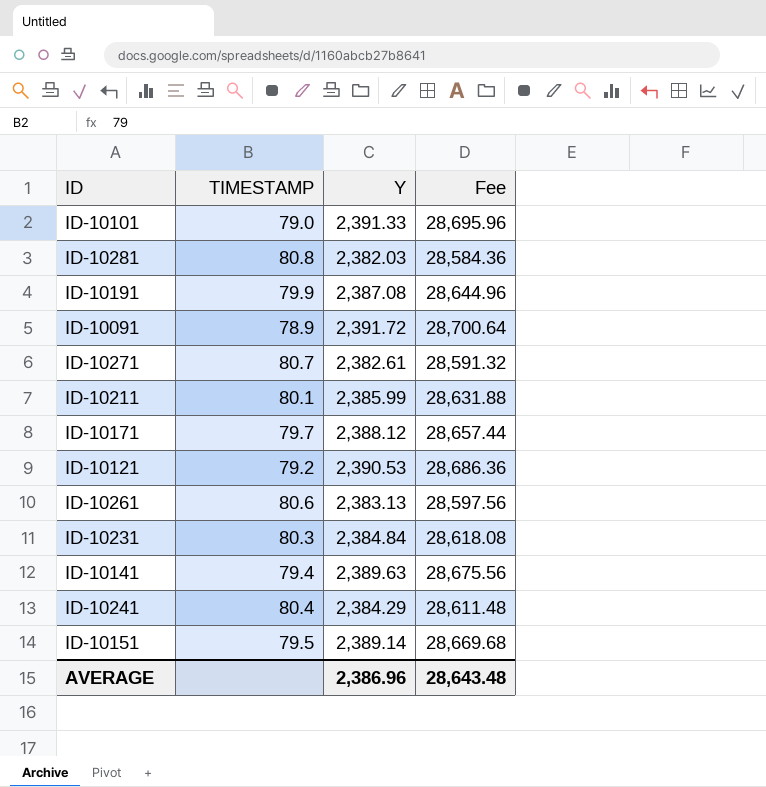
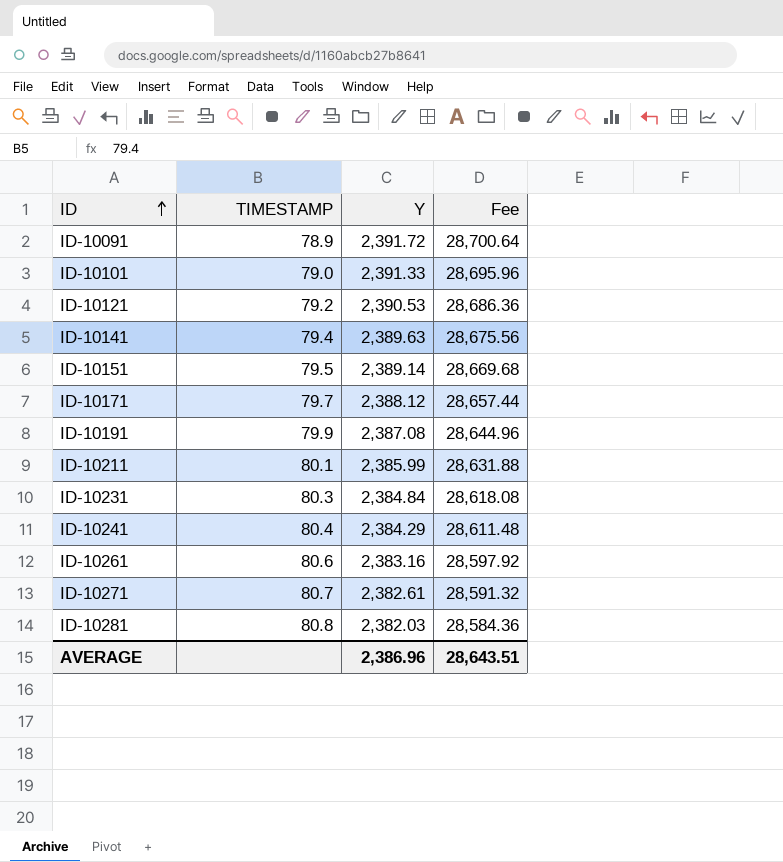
row order: none -> ID ascending
ID-10261 | Y: 2,383.13 -> 2,383.16
ID-10261 | Fee: 28,597.56 -> 28,597.92
AVERAGE | Fee: 28,643.48 -> 28,643.51

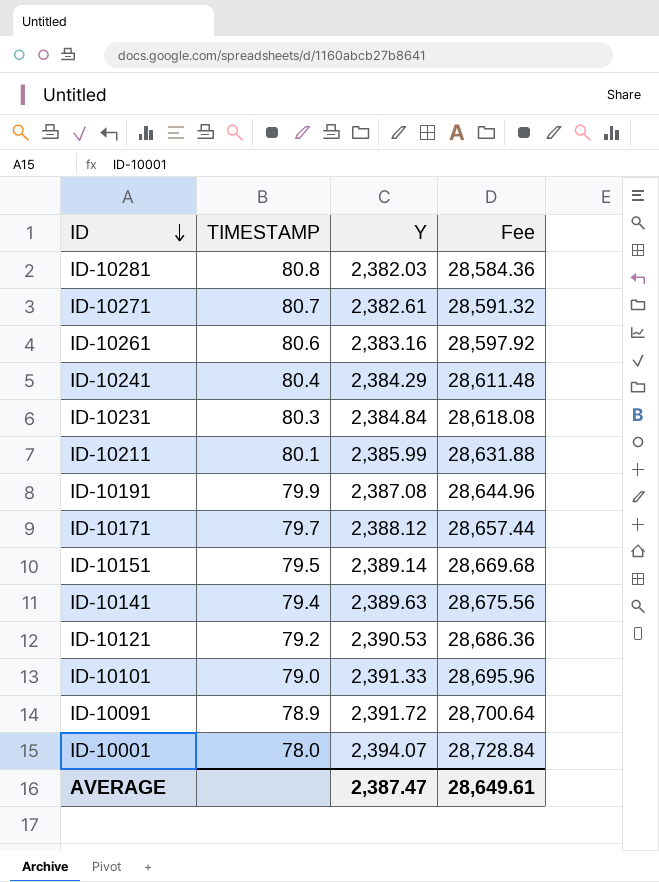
row order: ID ascending -> ID descending
row ID-10001: none -> 78.0 | 2,394.07 | 28,728.84
AVERAGE | Y: 2,386.96 -> 2,387.47
AVERAGE | Fee: 28,643.51 -> 28,649.61

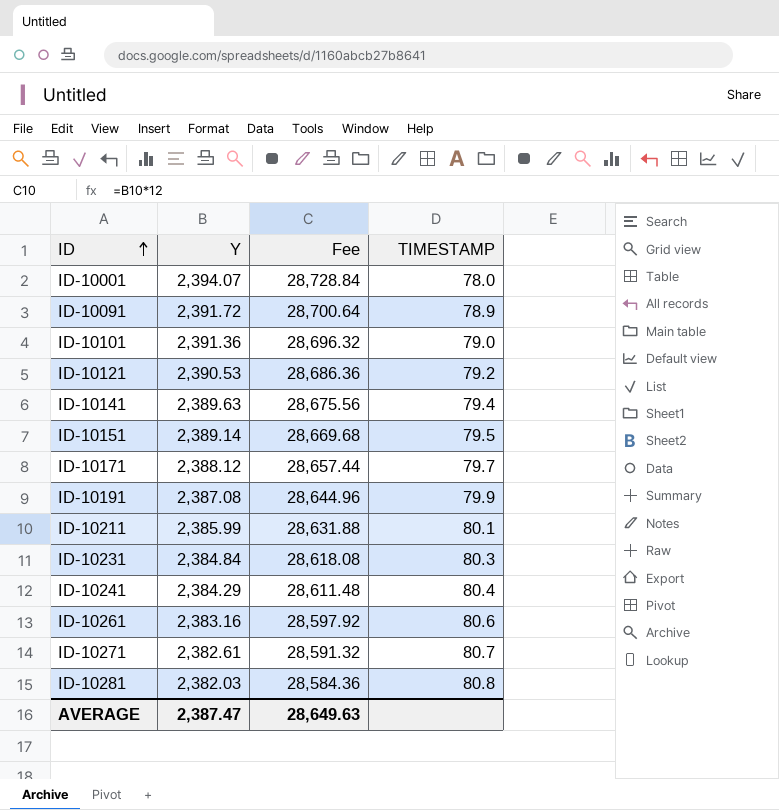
row order: ID descending -> ID ascending
column TIMESTAMP | position: 2 -> 4
ID-10101 | Y: 2,391.33 -> 2,391.36
ID-10101 | Fee: 28,695.96 -> 28,696.32
AVERAGE | Fee: 28,649.61 -> 28,649.63

